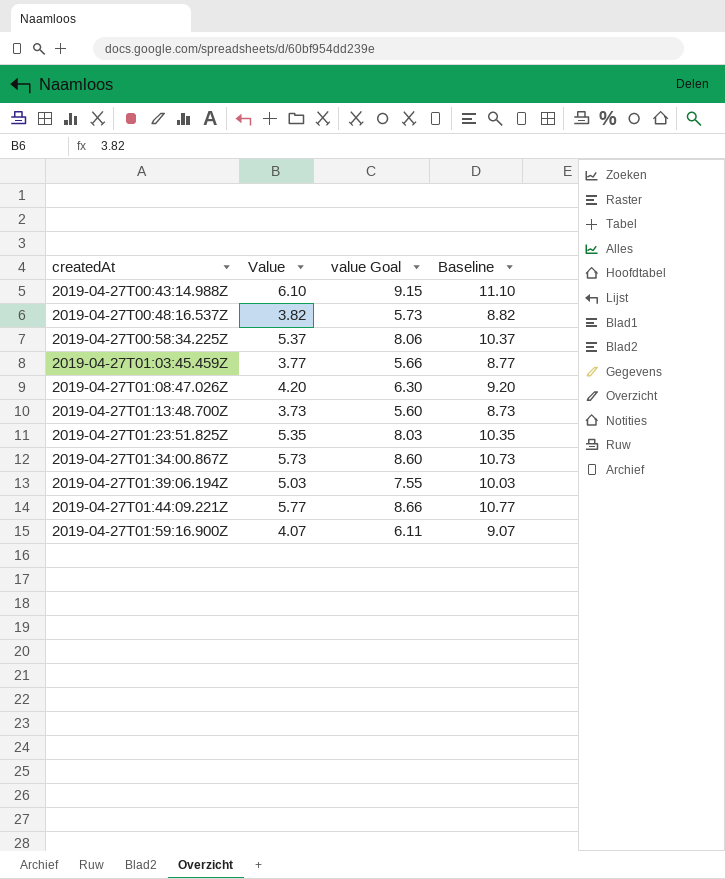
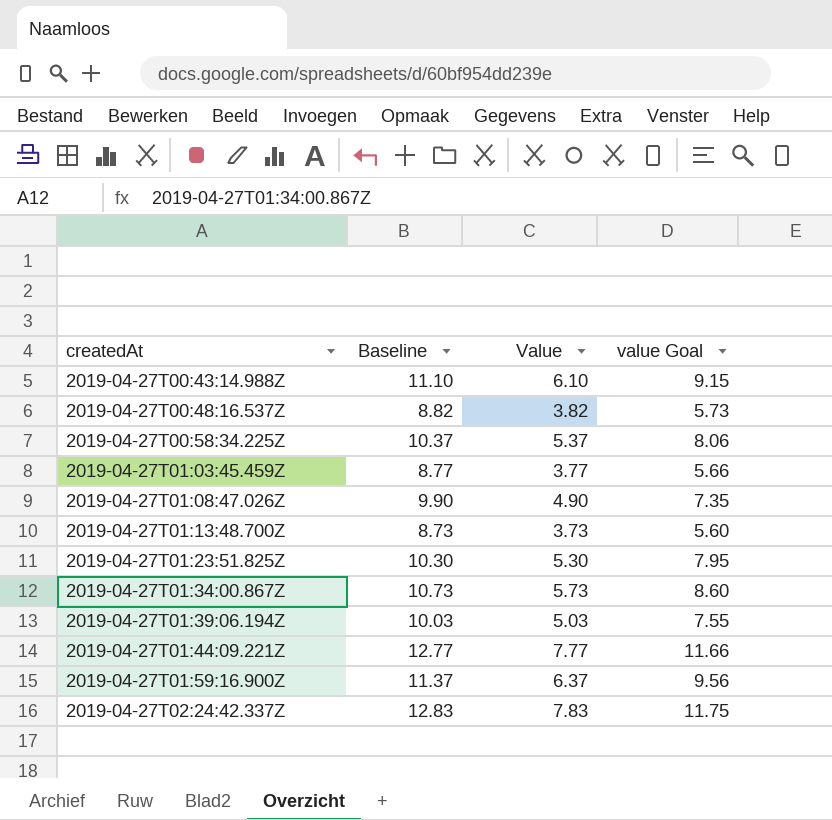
column Baseline | position: 4 -> 2
2019-04-27T01:08:47.026Z | Baseline: 9.20 -> 9.90
2019-04-27T01:08:47.026Z | Value: 4.20 -> 4.90
2019-04-27T01:08:47.026Z | value Goal: 6.30 -> 7.35
2019-04-27T01:23:51.825Z | Baseline: 10.35 -> 10.30
2019-04-27T01:23:51.825Z | Value: 5.35 -> 5.30
2019-04-27T01:23:51.825Z | value Goal: 8.03 -> 7.95
2019-04-27T01:44:09.221Z | Baseline: 10.77 -> 12.77
2019-04-27T01:44:09.221Z | Value: 5.77 -> 7.77
2019-04-27T01:44:09.221Z | value Goal: 8.66 -> 11.66
2019-04-27T01:59:16.900Z | Baseline: 9.07 -> 11.37
2019-04-27T01:59:16.900Z | Value: 4.07 -> 6.37
2019-04-27T01:59:16.900Z | value Goal: 6.11 -> 9.56
row 2019-04-27T02:24:42.337Z: none -> 12.83 | 7.83 | 11.75

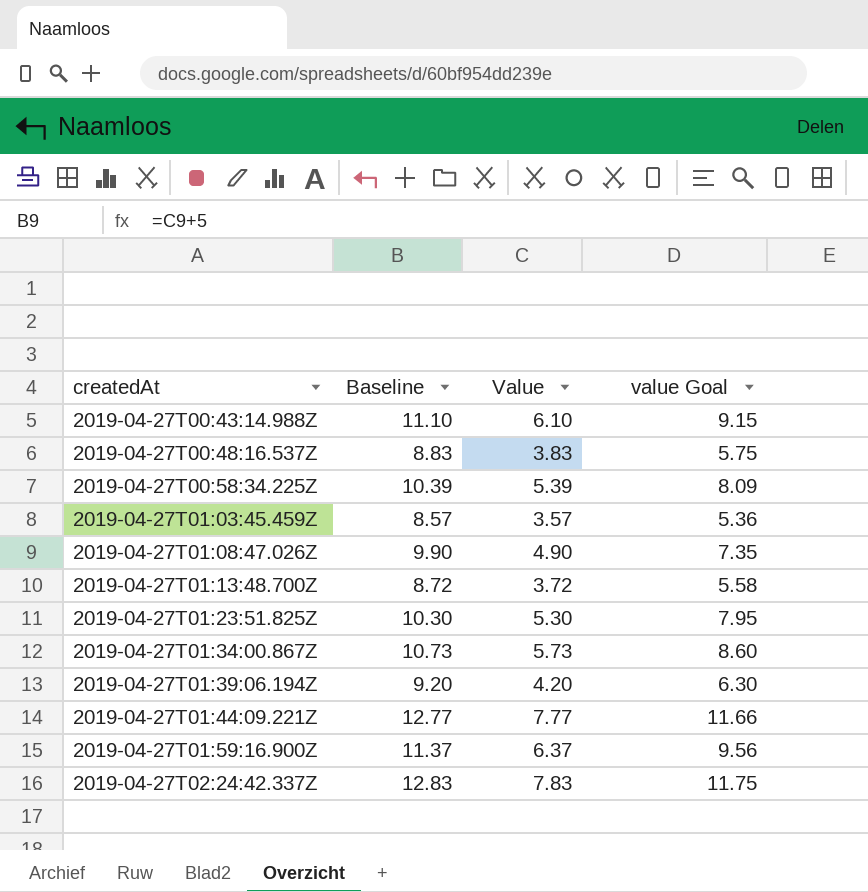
2019-04-27T00:48:16.537Z | Baseline: 8.82 -> 8.83
2019-04-27T00:48:16.537Z | Value: 3.82 -> 3.83
2019-04-27T00:48:16.537Z | value Goal: 5.73 -> 5.75
2019-04-27T00:58:34.225Z | Baseline: 10.37 -> 10.39
2019-04-27T00:58:34.225Z | Value: 5.37 -> 5.39
2019-04-27T00:58:34.225Z | value Goal: 8.06 -> 8.09
2019-04-27T01:03:45.459Z | Baseline: 8.77 -> 8.57
2019-04-27T01:03:45.459Z | Value: 3.77 -> 3.57
2019-04-27T01:03:45.459Z | value Goal: 5.66 -> 5.36
2019-04-27T01:13:48.700Z | Baseline: 8.73 -> 8.72
2019-04-27T01:13:48.700Z | Value: 3.73 -> 3.72
2019-04-27T01:13:48.700Z | value Goal: 5.60 -> 5.58
2019-04-27T01:39:06.194Z | Baseline: 10.03 -> 9.20
2019-04-27T01:39:06.194Z | Value: 5.03 -> 4.20
2019-04-27T01:39:06.194Z | value Goal: 7.55 -> 6.30

